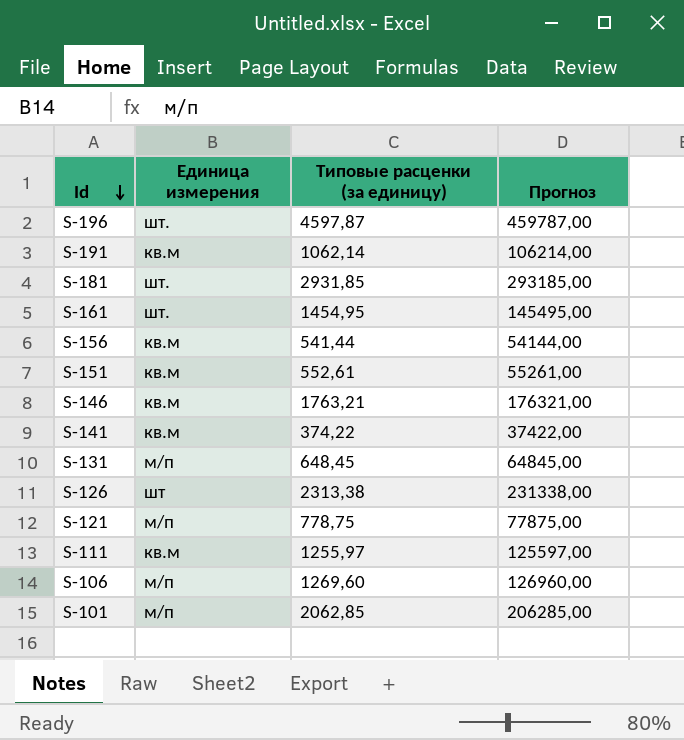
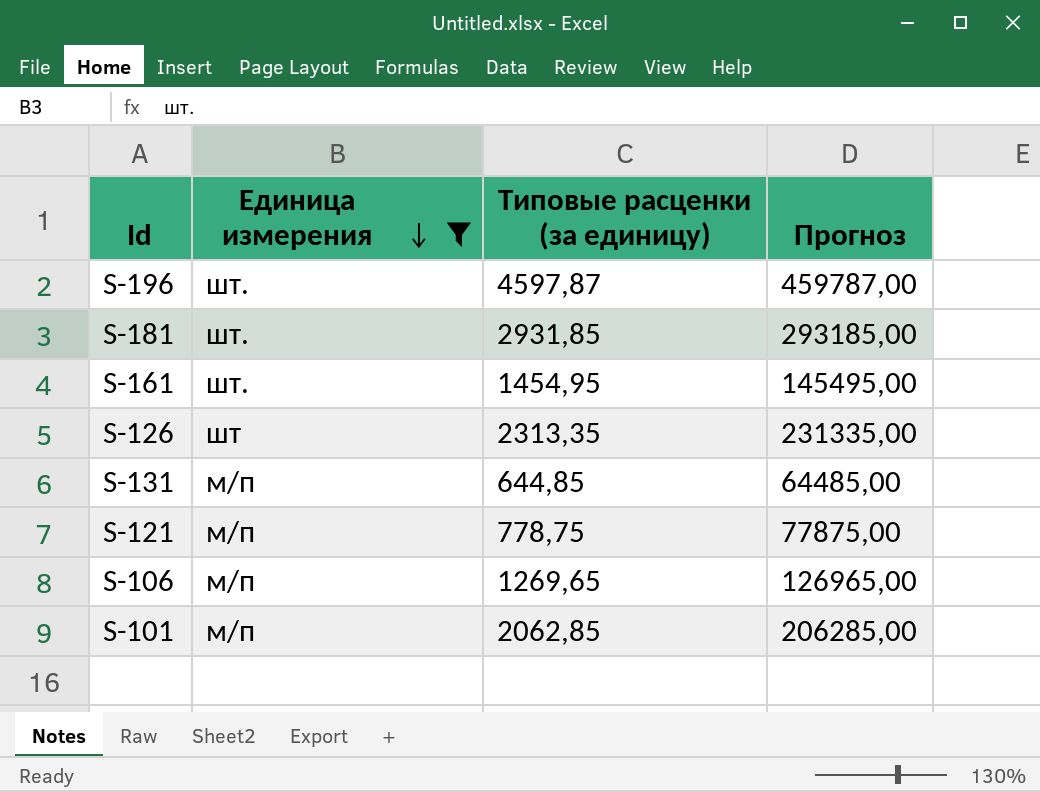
filter: none -> Единица измерения != кв.м
row order: Id descending -> Единица измерения descending
S-126 | Типовые расценки (за единицу): 2313,38 -> 2313,35
S-126 | Прогноз: 231338,00 -> 231335,00
S-131 | Типовые расценки (за единицу): 648,45 -> 644,85
S-131 | Прогноз: 64845,00 -> 64485,00
S-106 | Типовые расценки (за единицу): 1269,60 -> 1269,65
S-106 | Прогноз: 126960,00 -> 126965,00

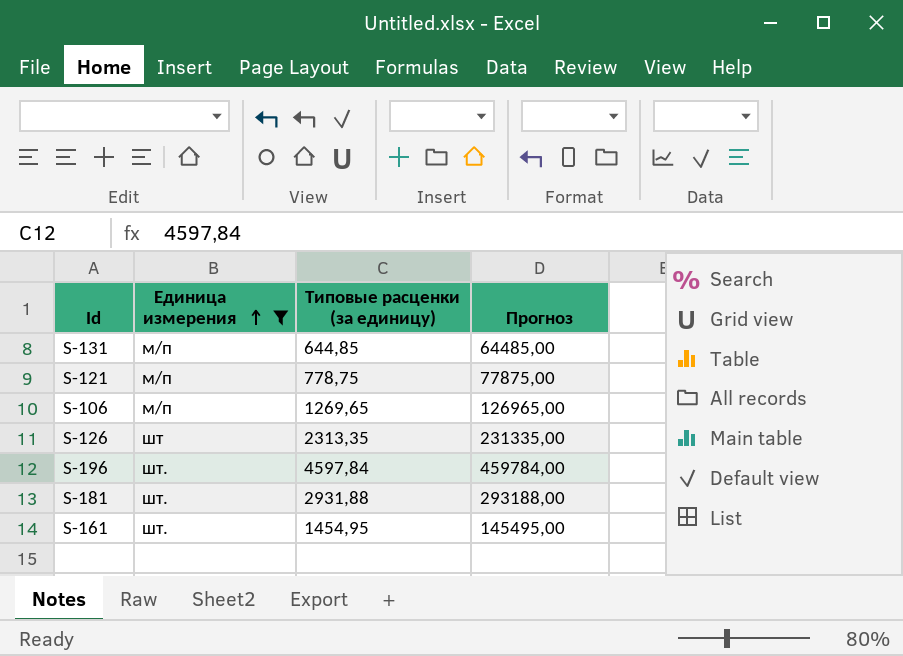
row order: Единица измерения descending -> Единица измерения ascending
row S-101: м/п | 2062,85 | 206285,00 -> none
S-196 | Типовые расценки (за единицу): 4597,87 -> 4597,84
S-196 | Прогноз: 459787,00 -> 459784,00
S-181 | Типовые расценки (за единицу): 2931,85 -> 2931,88
S-181 | Прогноз: 293185,00 -> 293188,00

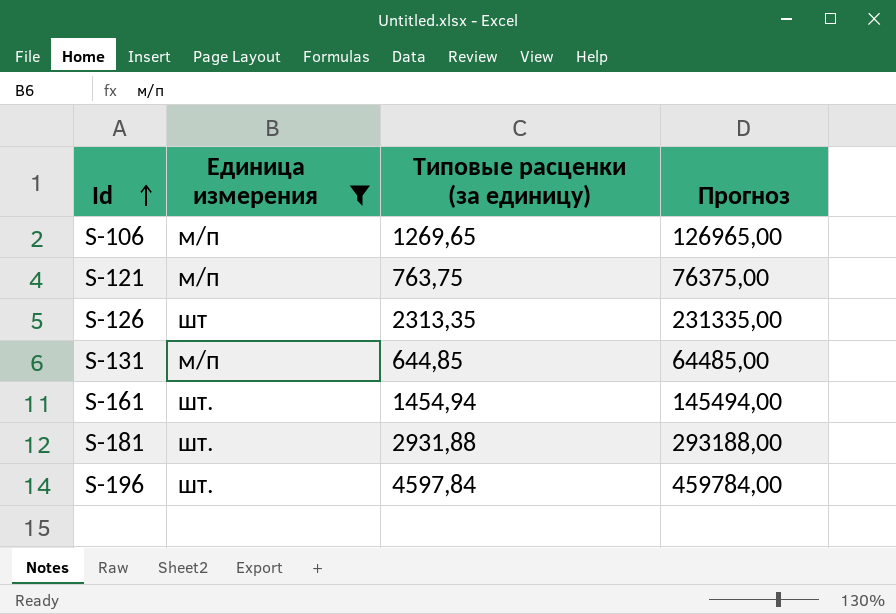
row order: Единица измерения ascending -> Id ascending
S-121 | Типовые расценки (за единицу): 778,75 -> 763,75
S-121 | Прогноз: 77875,00 -> 76375,00
S-161 | Типовые расценки (за единицу): 1454,95 -> 1454,94
S-161 | Прогноз: 145495,00 -> 145494,00

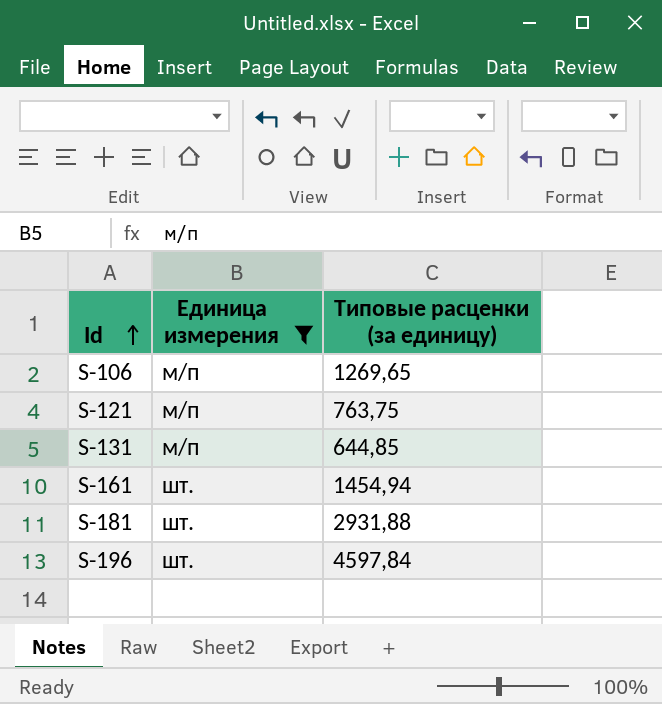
column Прогноз | formula: [Типовые расценки (за единицу)] * 100 -> none
row S-126: шт | 2313,35 | 231335,00 -> none

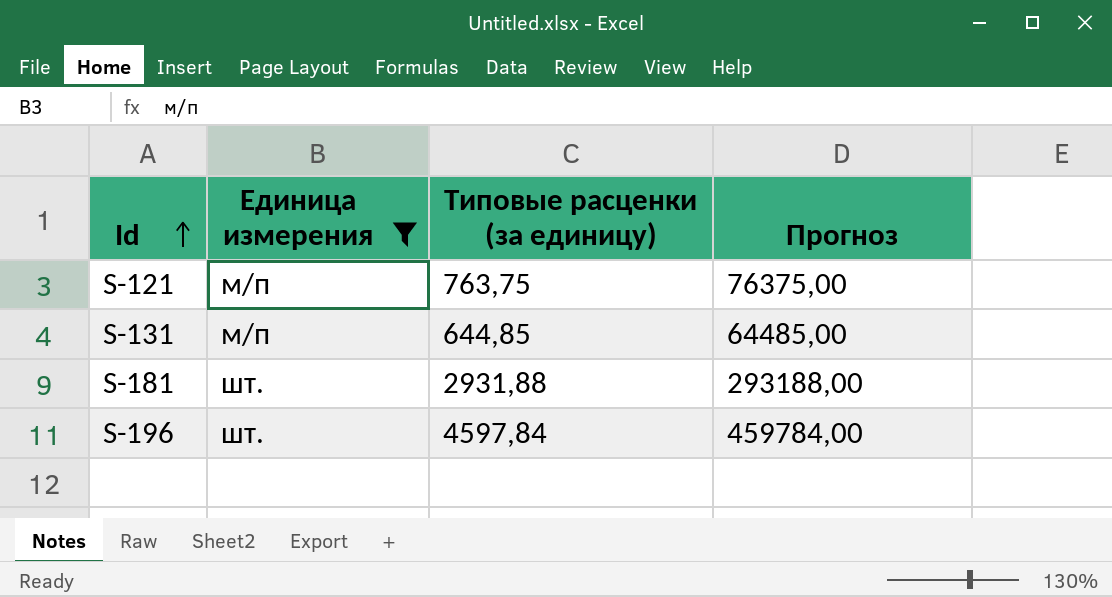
column Прогноз | formula: none -> [Типовые расценки (за единицу)] * 100
row S-106: м/п | 1269,65 -> none
row S-161: шт. | 1454,94 -> none

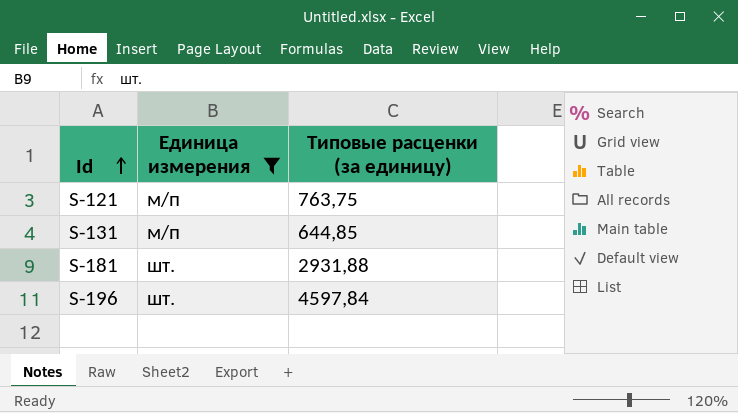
column Прогноз | formula: [Типовые расценки (за единицу)] * 100 -> none

